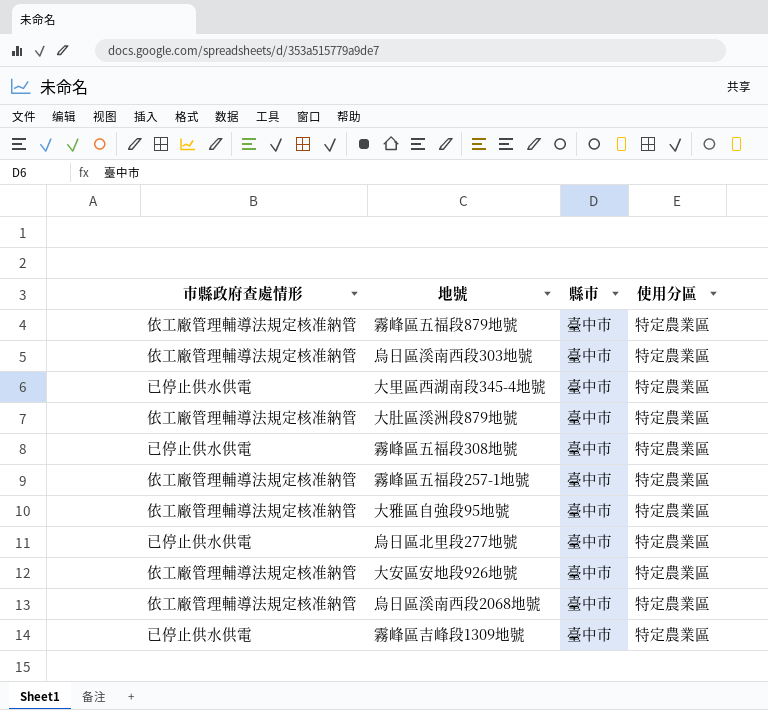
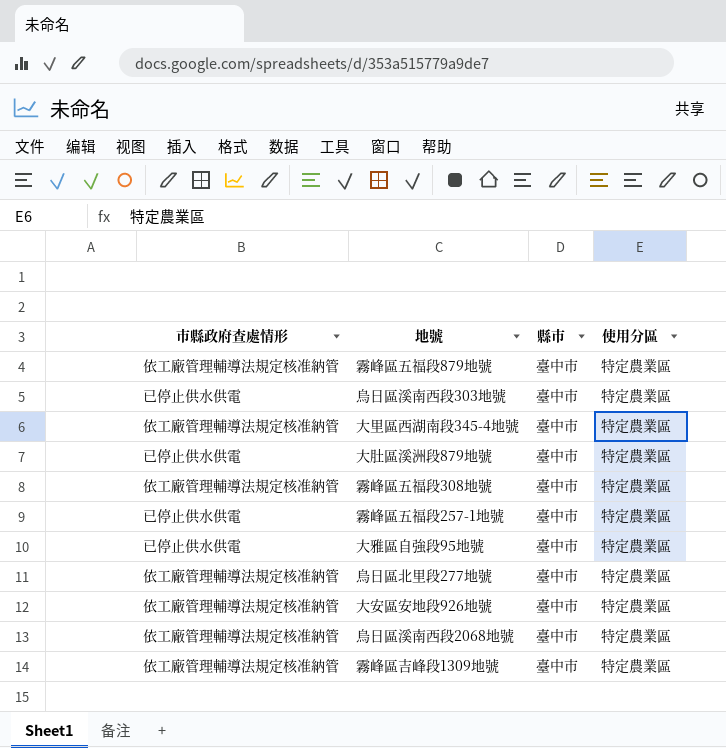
烏日區溪南西段303地號 | 市縣政府查處情形: 依工廠管理輔導法規定核准納管 -> 已停止供水供電
大里區西湖南段345-4地號 | 市縣政府查處情形: 已停止供水供電 -> 依工廠管理輔導法規定核准納管
大肚區溪洲段879地號 | 市縣政府查處情形: 依工廠管理輔導法規定核准納管 -> 已停止供水供電
霧峰區五福段308地號 | 市縣政府查處情形: 已停止供水供電 -> 依工廠管理輔導法規定核准納管
霧峰區五福段257-1地號 | 市縣政府查處情形: 依工廠管理輔導法規定核准納管 -> 已停止供水供電
大雅區自強段95地號 | 市縣政府查處情形: 依工廠管理輔導法規定核准納管 -> 已停止供水供電
烏日區北里段277地號 | 市縣政府查處情形: 已停止供水供電 -> 依工廠管理輔導法規定核准納管
霧峰區吉峰段1309地號 | 市縣政府查處情形: 已停止供水供電 -> 依工廠管理輔導法規定核准納管

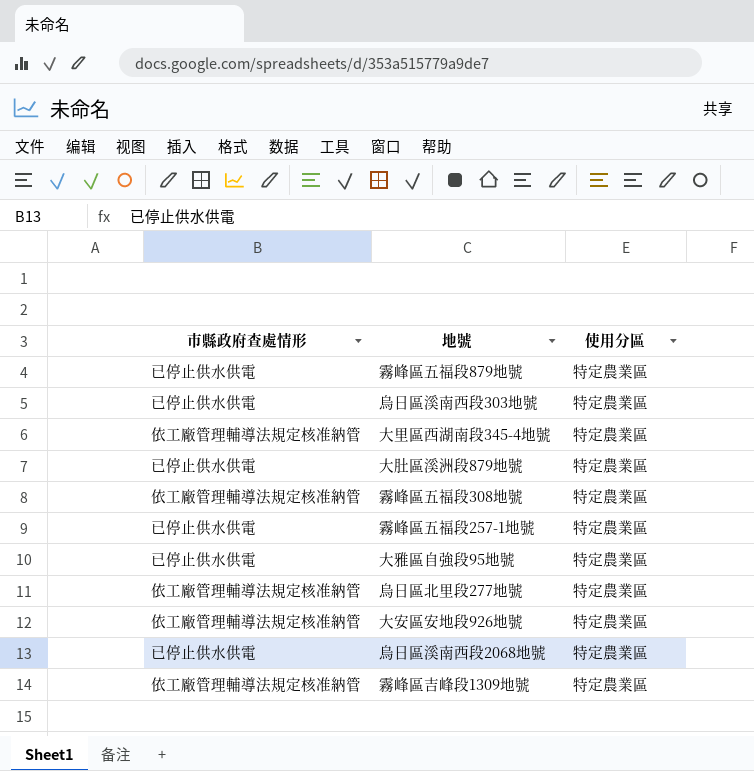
column 縣市 | position: 3 -> none
霧峰區五福段879地號 | 市縣政府查處情形: 依工廠管理輔導法規定核准納管 -> 已停止供水供電
烏日區溪南西段2068地號 | 市縣政府查處情形: 依工廠管理輔導法規定核准納管 -> 已停止供水供電

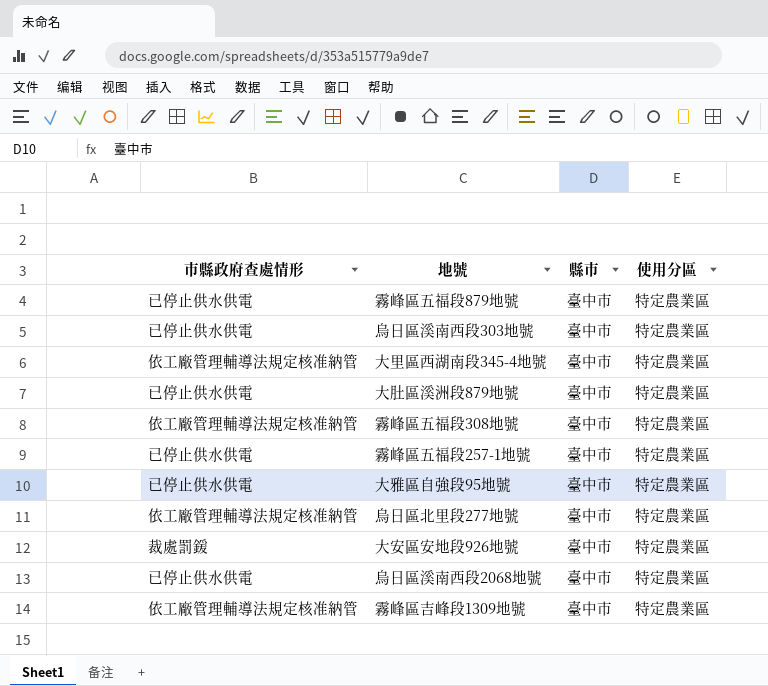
column 縣市 | position: none -> 3
大安區安地段926地號 | 市縣政府查處情形: 依工廠管理輔導法規定核准納管 -> 裁處罰鍰

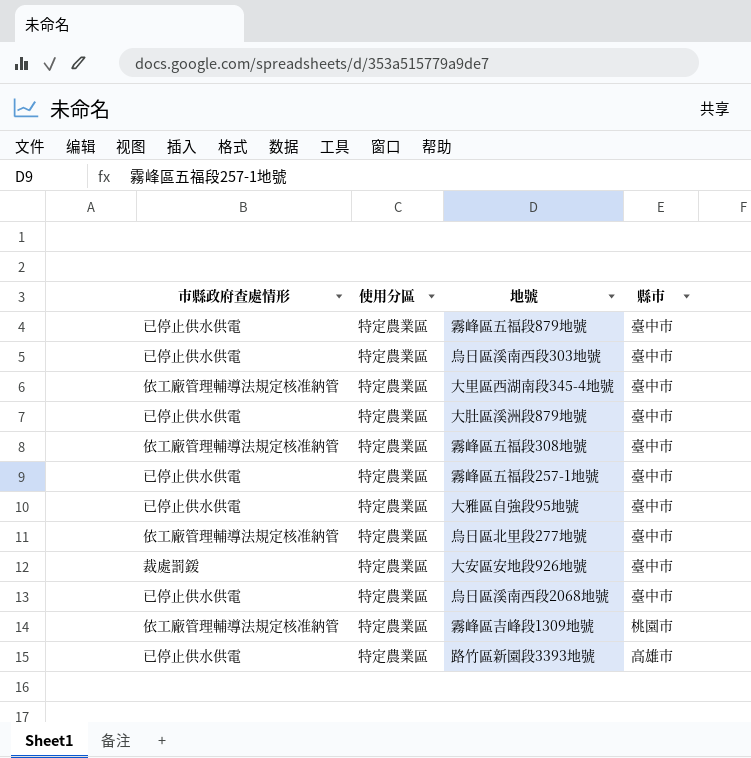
column 使用分區 | position: 4 -> 2
霧峰區吉峰段1309地號 | 縣市: 臺中市 -> 桃園市
row 路竹區新園段3393地號: none -> 已停止供水供電 | 特定農業區 | 高雄市

